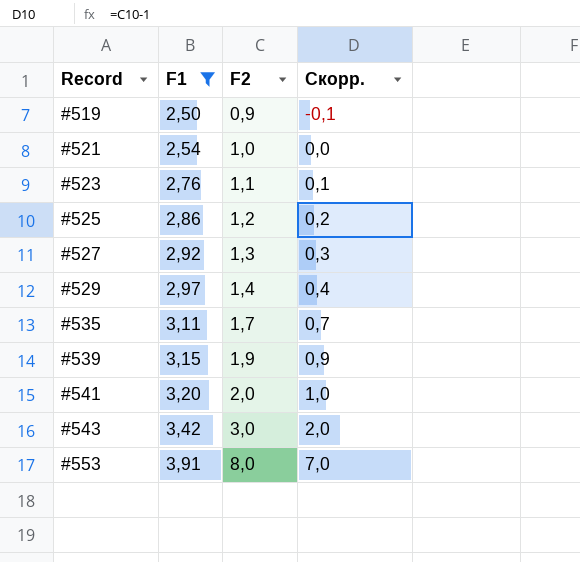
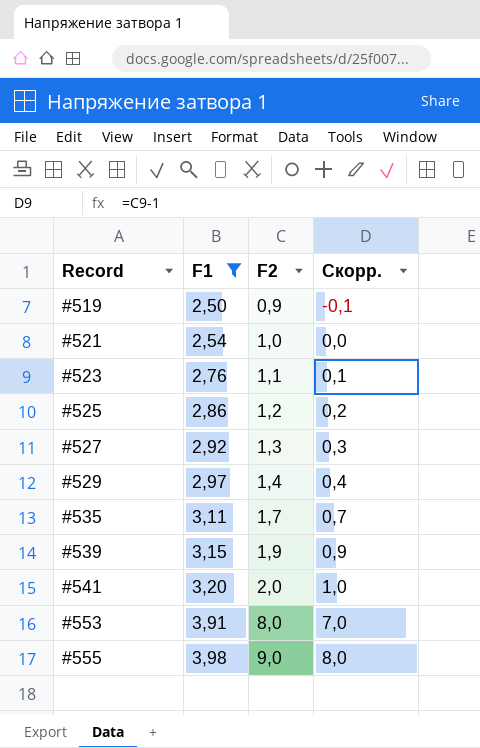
row #543: 3,42 | 3,0 | 2,0 -> none
row #555: none -> 3,98 | 9,0 | 8,0

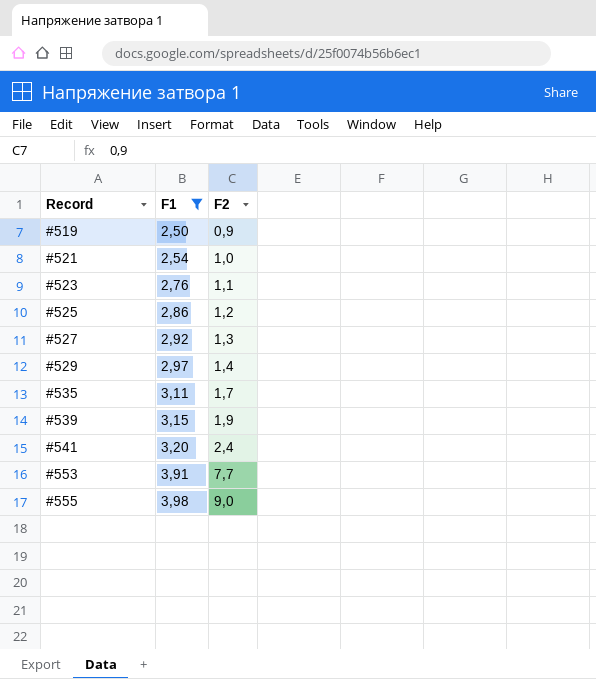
column Скорр. | formula: [F2] - 1 -> none
#541 | F2: 2,0 -> 2,4
#553 | F2: 8,0 -> 7,7

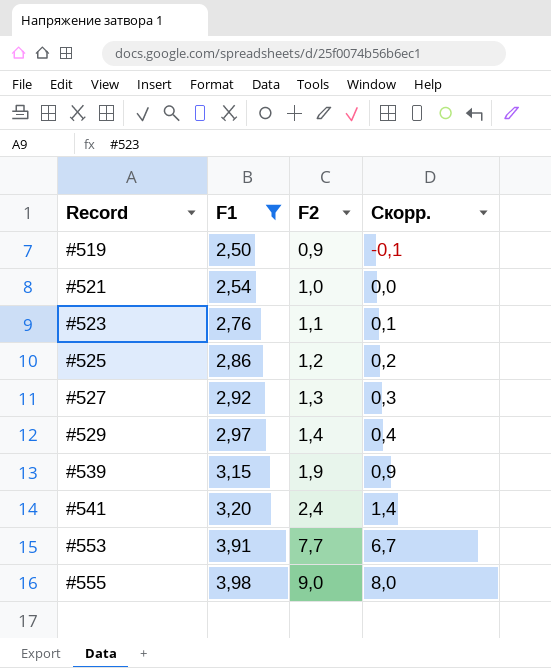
column Скорр. | formula: none -> [F2] - 1
row #535: 3,11 | 1,7 -> none

